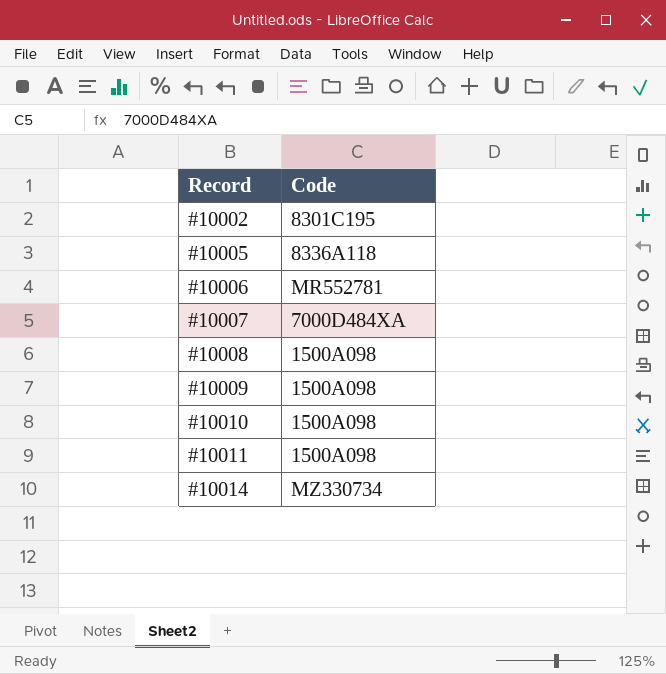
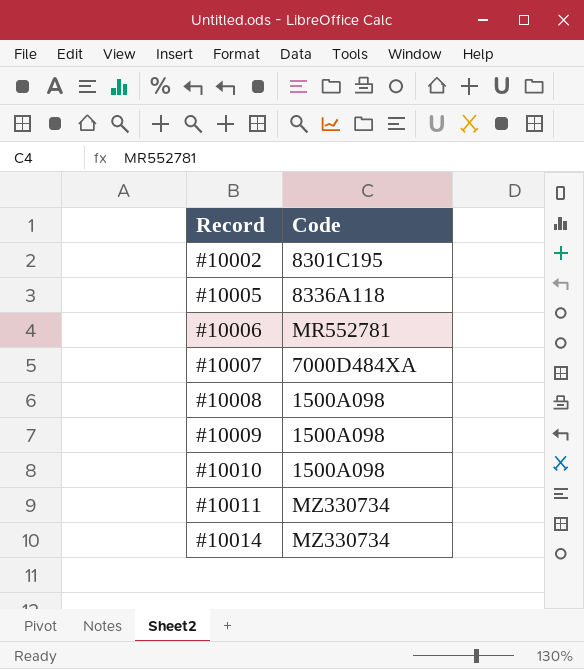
#10011 | Code: 1500A098 -> MZ330734

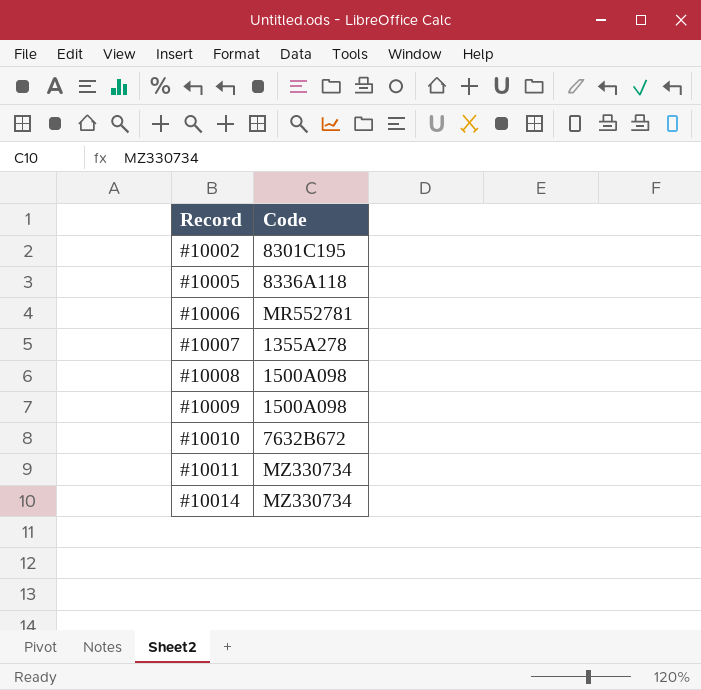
#10007 | Code: 7000D484XA -> 1355A278
#10010 | Code: 1500A098 -> 7632B672

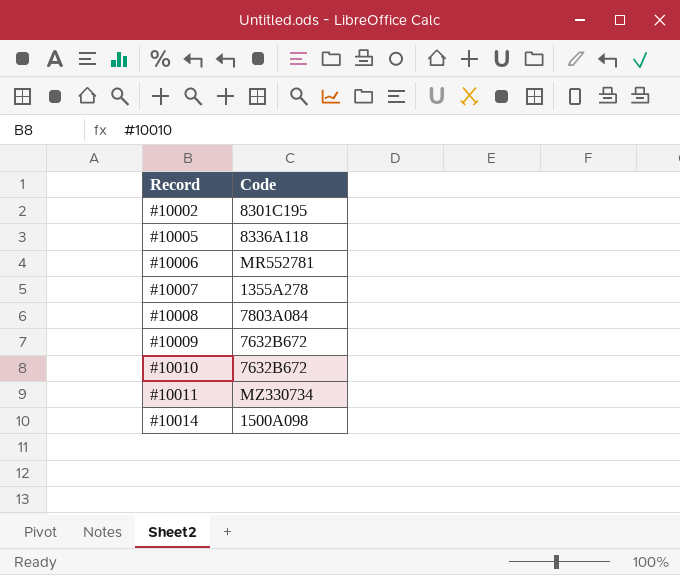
#10008 | Code: 1500A098 -> 7803A084
#10009 | Code: 1500A098 -> 7632B672
#10014 | Code: MZ330734 -> 1500A098

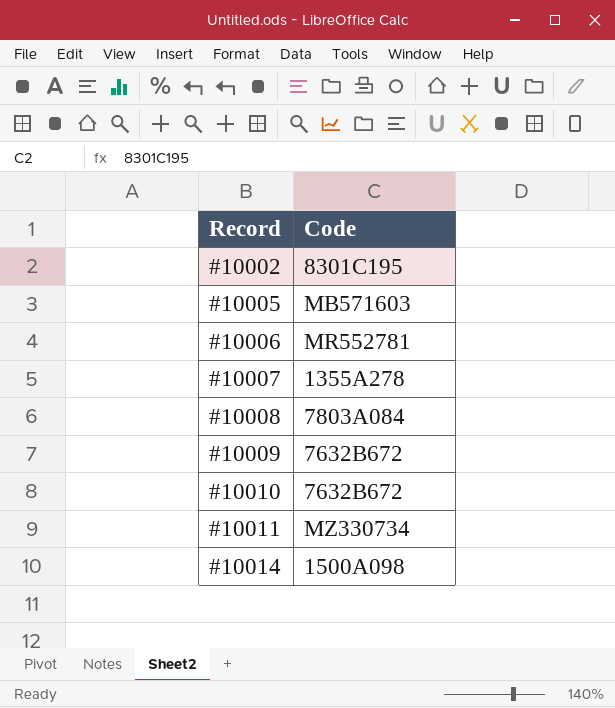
#10005 | Code: 8336A118 -> MB571603

